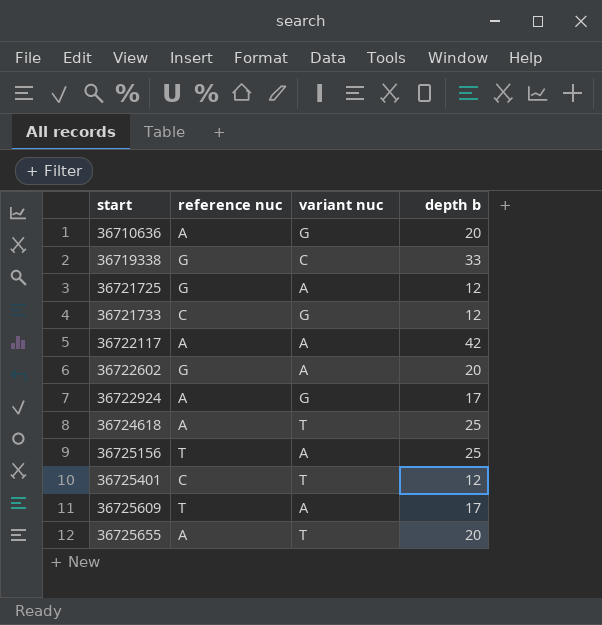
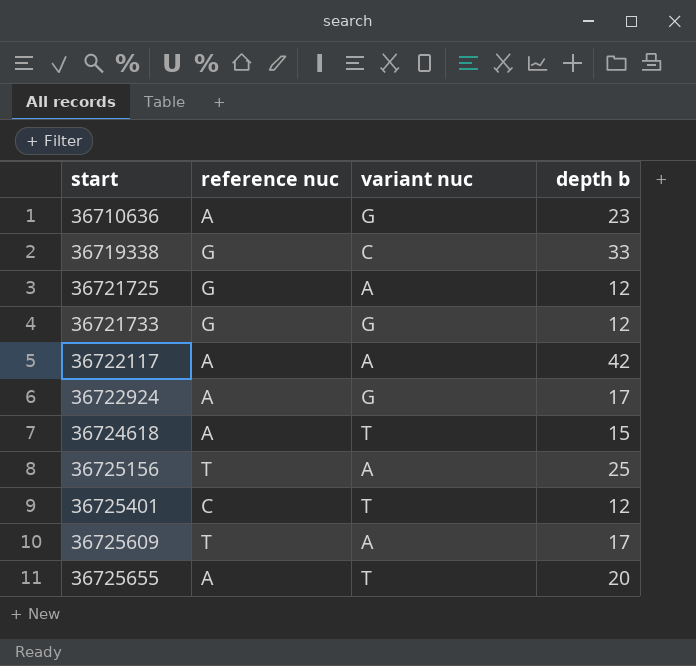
row 36722602: G | A | 20 -> none
36710636 | depth b: 20 -> 23
36721733 | reference nuc: C -> G
36724618 | depth b: 25 -> 15

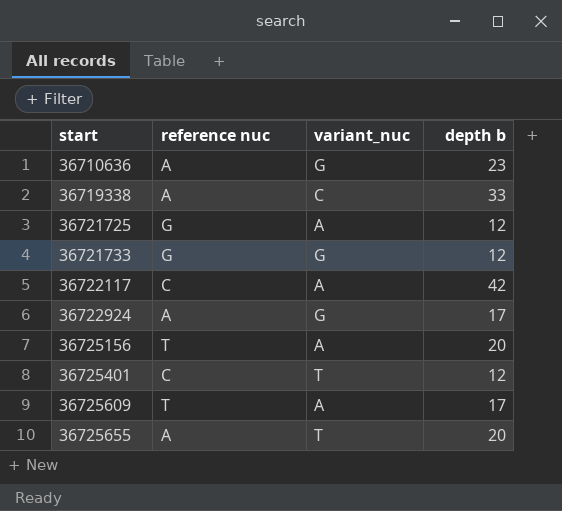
column name: variant nuc -> variant_nuc
row 36724618: A | T | 15 -> none
36719338 | reference nuc: G -> A
36722117 | reference nuc: A -> C
36725156 | depth b: 25 -> 20

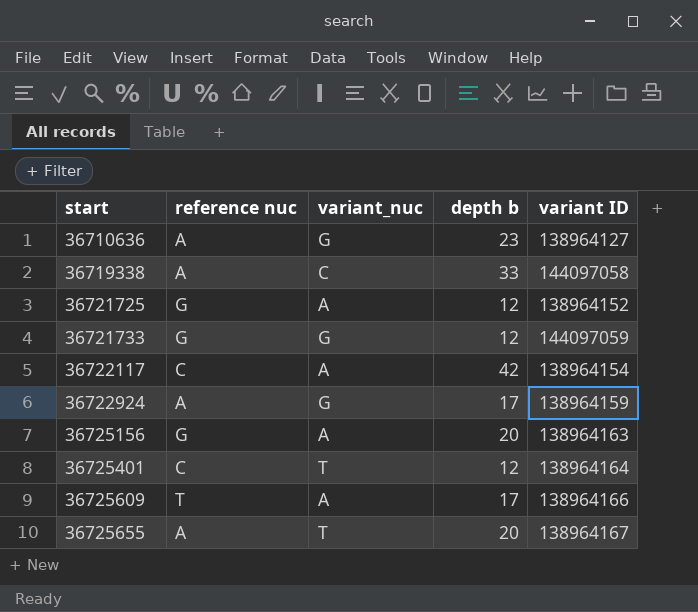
column variant ID | position: none -> 5
36725156 | reference nuc: T -> G

